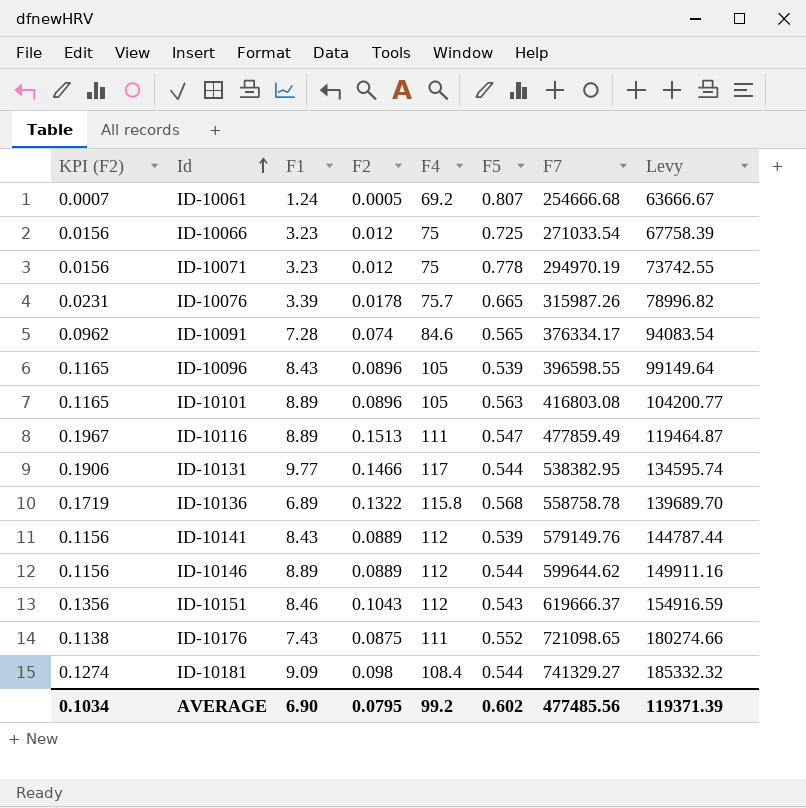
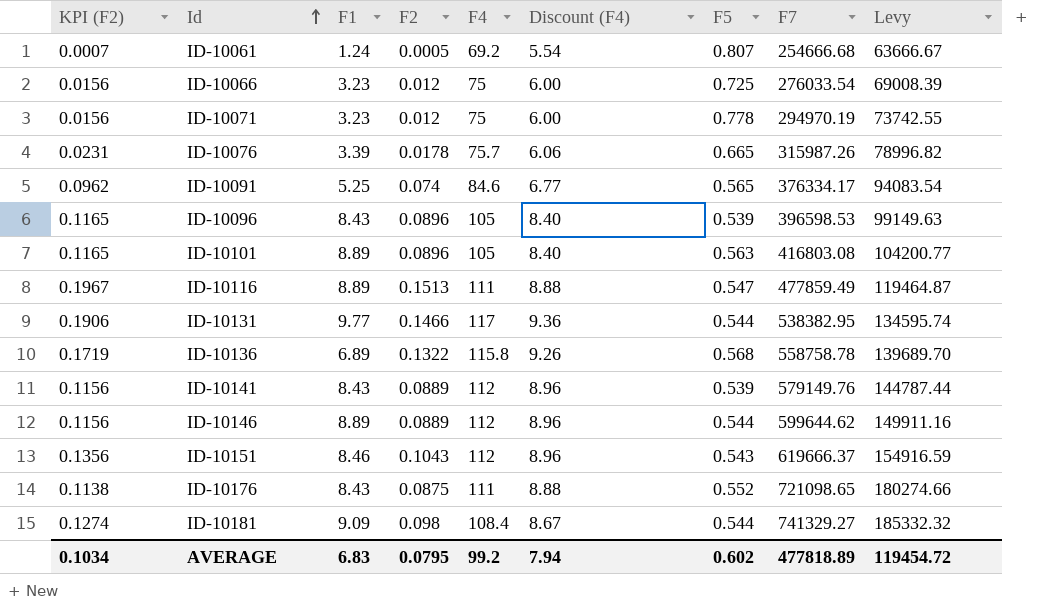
column Discount (F4) | formula: none -> [F4] * 0.08
ID-10066 | F7: 271033.54 -> 276033.54
ID-10066 | Levy: 67758.39 -> 69008.39
ID-10091 | F1: 7.28 -> 5.25
ID-10096 | F7: 396598.55 -> 396598.53
ID-10096 | Levy: 99149.64 -> 99149.63
ID-10176 | F1: 7.43 -> 8.43
AVERAGE | F1: 6.90 -> 6.83
AVERAGE | F7: 477485.56 -> 477818.89
AVERAGE | Levy: 119371.39 -> 119454.72

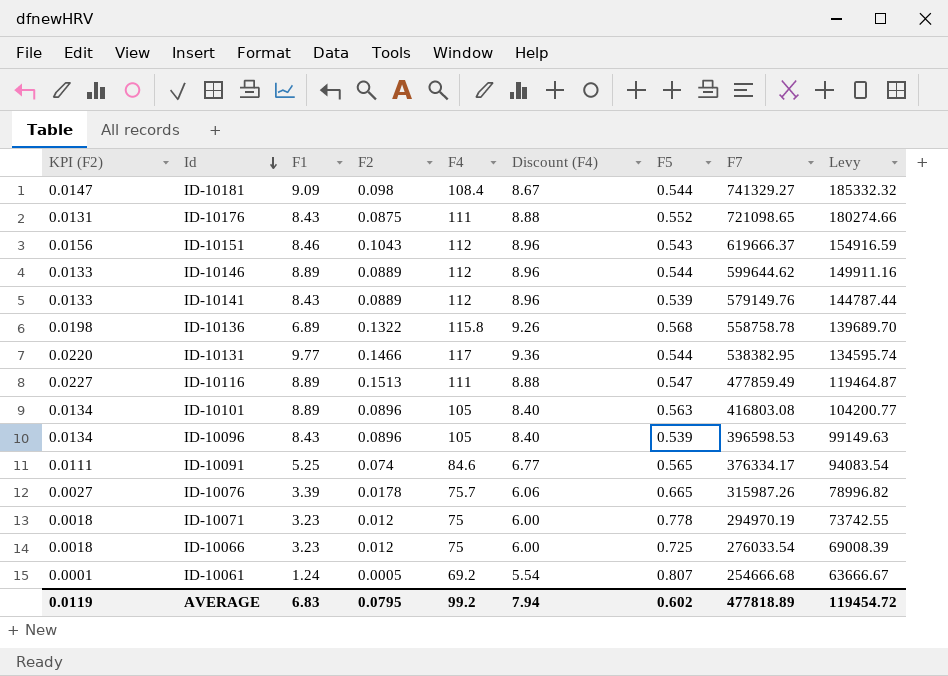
row order: Id ascending -> Id descending
column KPI (F2) | formula: [F2] * 1.3 -> [F2] * 0.15
AVERAGE | KPI (F2): 0.1034 -> 0.0119

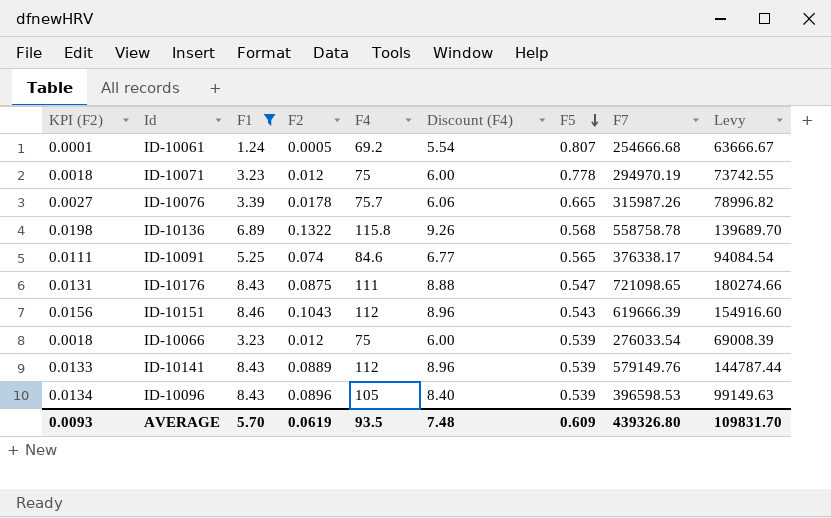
filter: none -> F1 <= 8.46
row order: Id descending -> F5 descending
ID-10091 | F7: 376334.17 -> 376338.17
ID-10091 | Levy: 94083.54 -> 94084.54
ID-10176 | F5: 0.552 -> 0.547
ID-10151 | F7: 619666.37 -> 619666.39
ID-10151 | Levy: 154916.59 -> 154916.60
ID-10066 | F5: 0.725 -> 0.539
AVERAGE | KPI (F2): 0.0119 -> 0.0093
AVERAGE | F1: 6.83 -> 5.70
AVERAGE | F2: 0.0795 -> 0.0619
AVERAGE | F4: 99.2 -> 93.5
AVERAGE | Discount (F4): 7.94 -> 7.48
AVERAGE | F5: 0.602 -> 0.609
AVERAGE | F7: 477818.89 -> 439326.80
AVERAGE | Levy: 119454.72 -> 109831.70

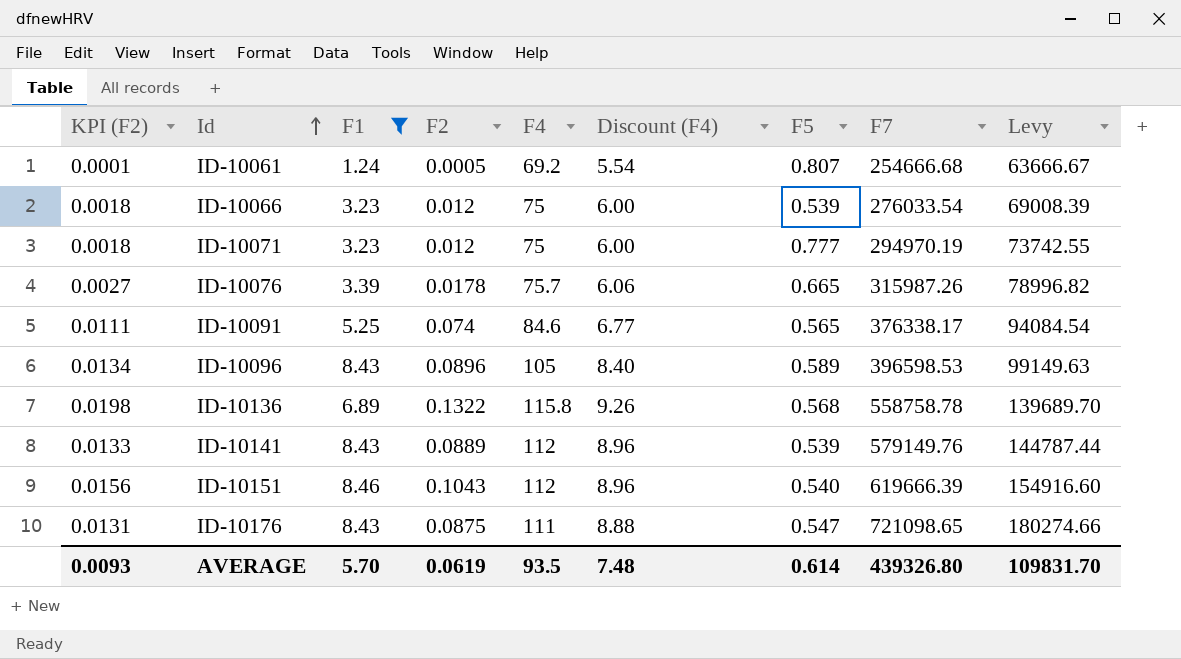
row order: F5 descending -> Id ascending
ID-10071 | F5: 0.778 -> 0.777
ID-10096 | F5: 0.539 -> 0.589
ID-10151 | F5: 0.543 -> 0.540
AVERAGE | F5: 0.609 -> 0.614

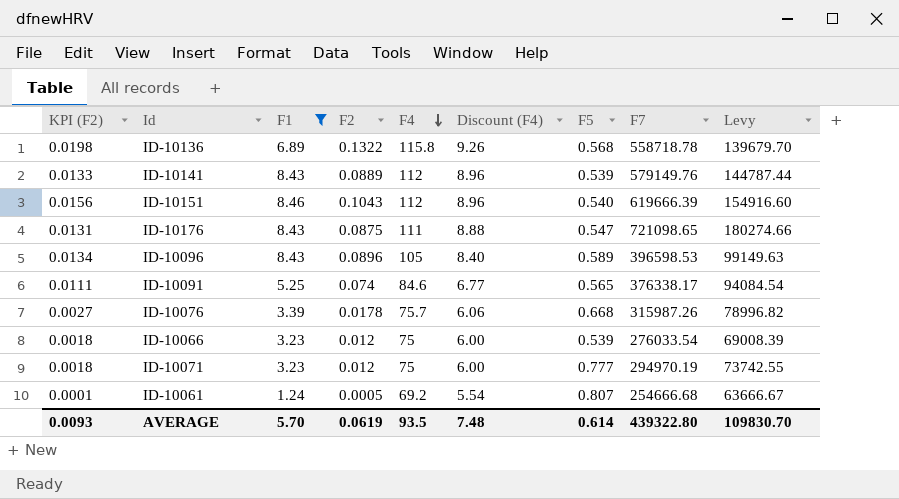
row order: Id ascending -> F4 descending
ID-10136 | F7: 558758.78 -> 558718.78
ID-10136 | Levy: 139689.70 -> 139679.70
ID-10076 | F5: 0.665 -> 0.668
AVERAGE | F7: 439326.80 -> 439322.80
AVERAGE | Levy: 109831.70 -> 109830.70

